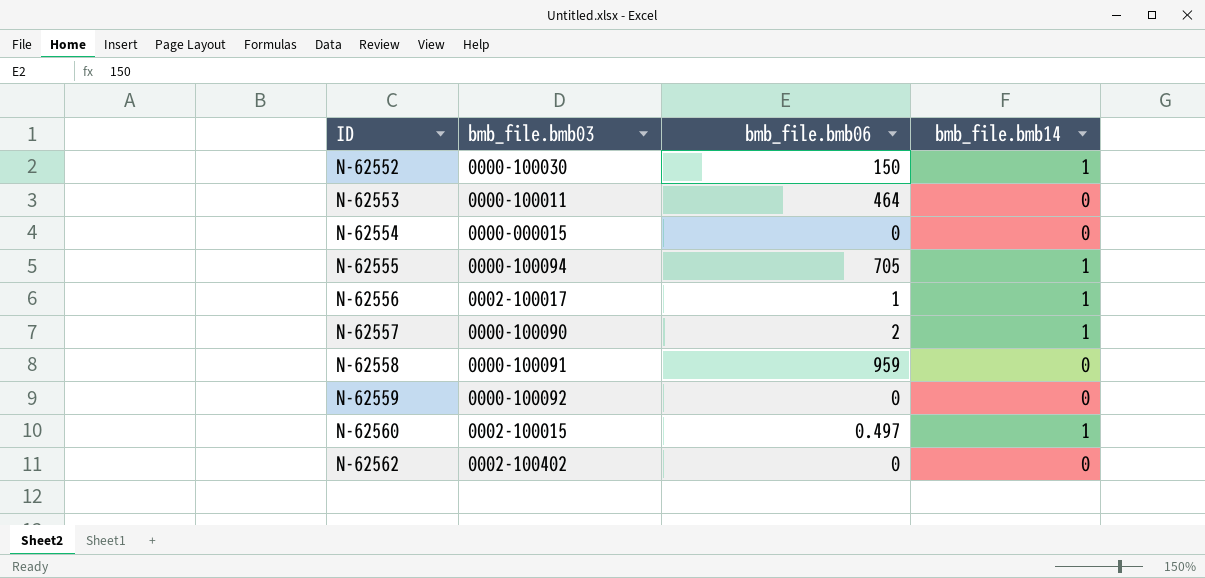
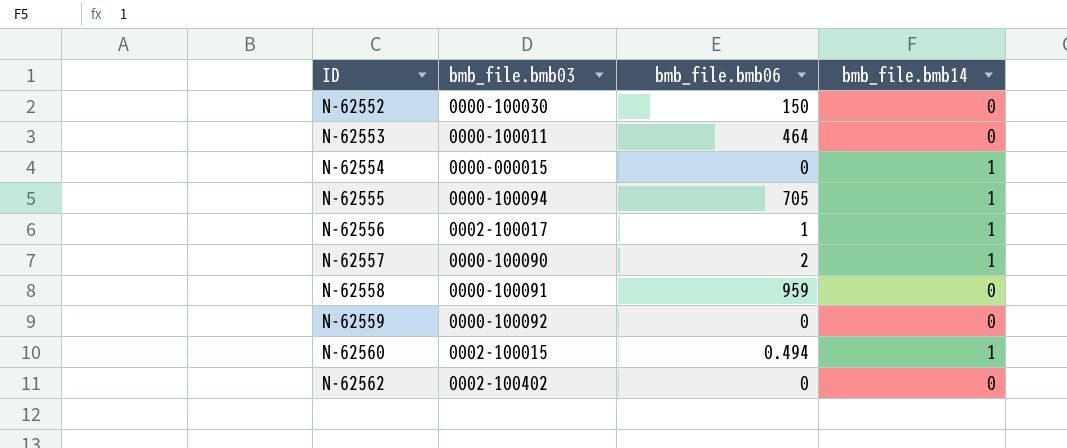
N-62552 | bmb_file.bmb14: 1 -> 0
N-62554 | bmb_file.bmb14: 0 -> 1
N-62560 | bmb_file.bmb06: 0.497 -> 0.494

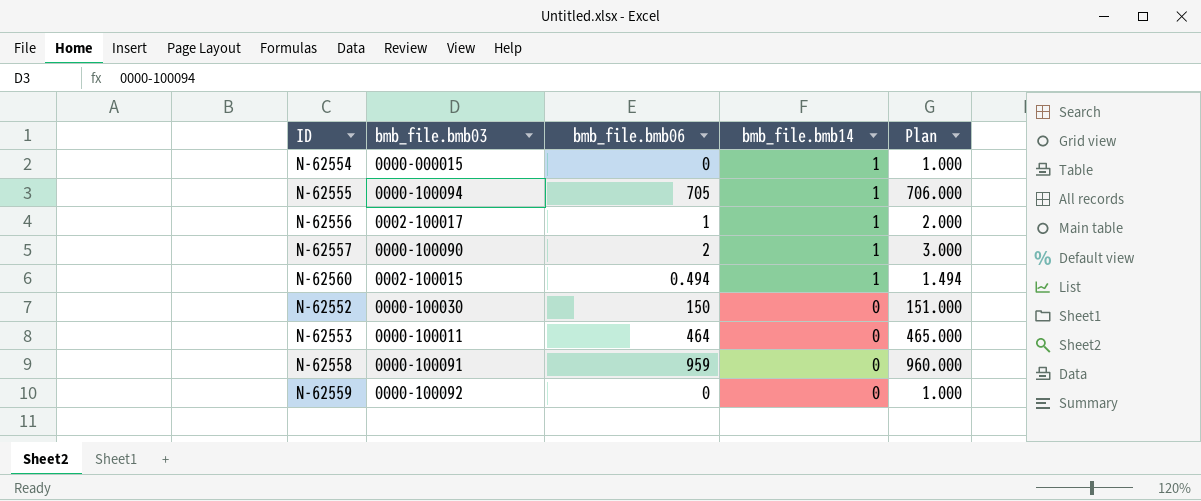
row order: ID ascending -> bmb_file.bmb14 descending
column Plan | formula: none -> [bmb_file.bmb06] + 1
row N-62562: 0002-100402 | 0 | 0 -> none

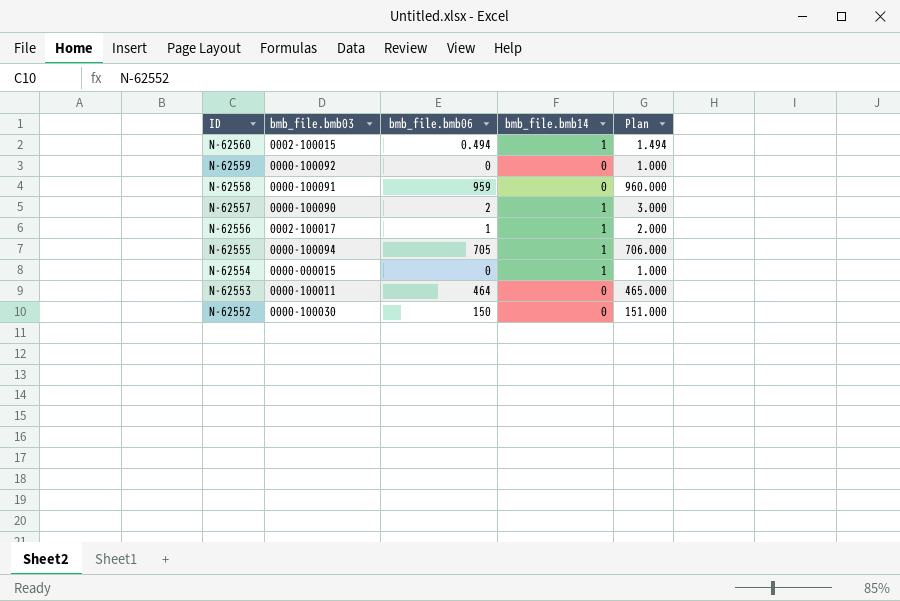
row order: bmb_file.bmb14 descending -> ID descending

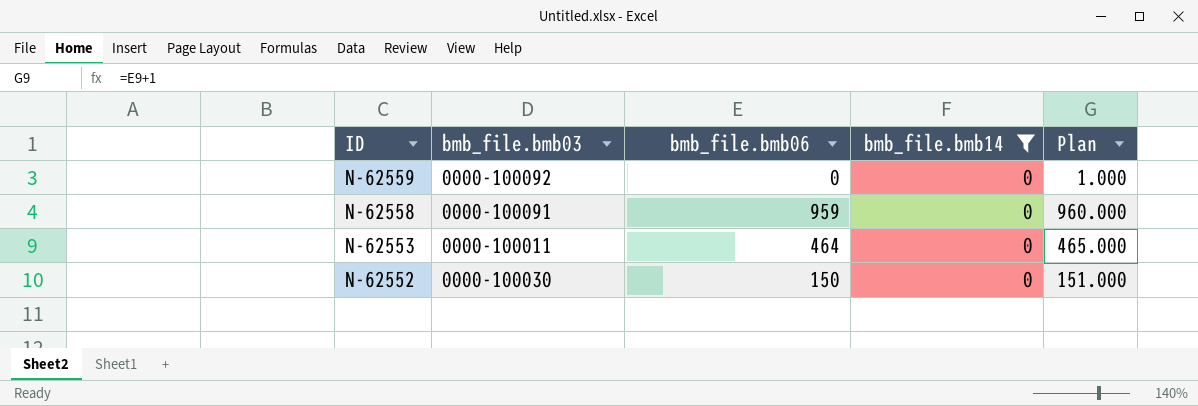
filter: none -> bmb_file.bmb14 = 0

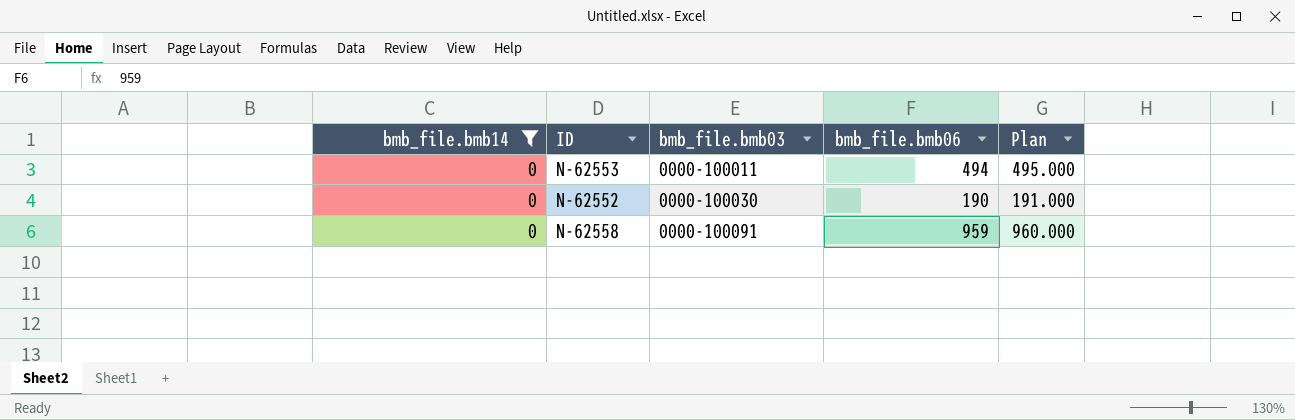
row order: ID descending -> bmb_file.bmb03 ascending
column bmb_file.bmb14 | position: 4 -> 1
row N-62559: 0000-100092 | 0 | 0 | 1.000 -> none
N-62553 | bmb_file.bmb06: 464 -> 494
N-62553 | Plan: 465.000 -> 495.000
N-62552 | bmb_file.bmb06: 150 -> 190
N-62552 | Plan: 151.000 -> 191.000

